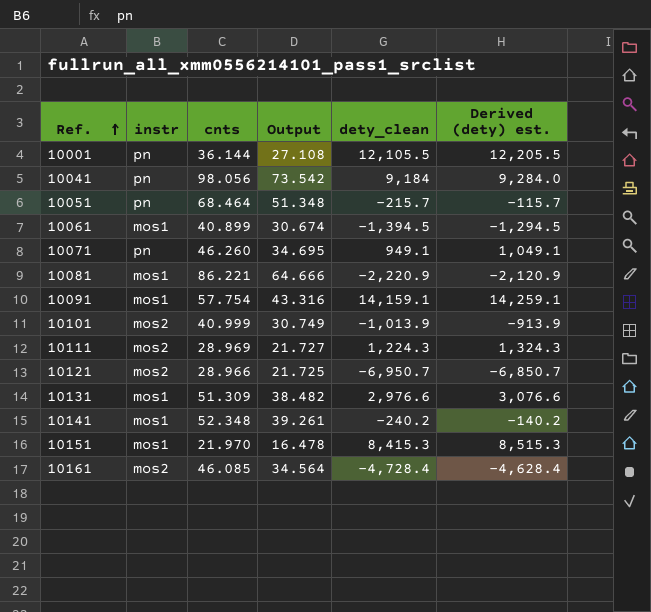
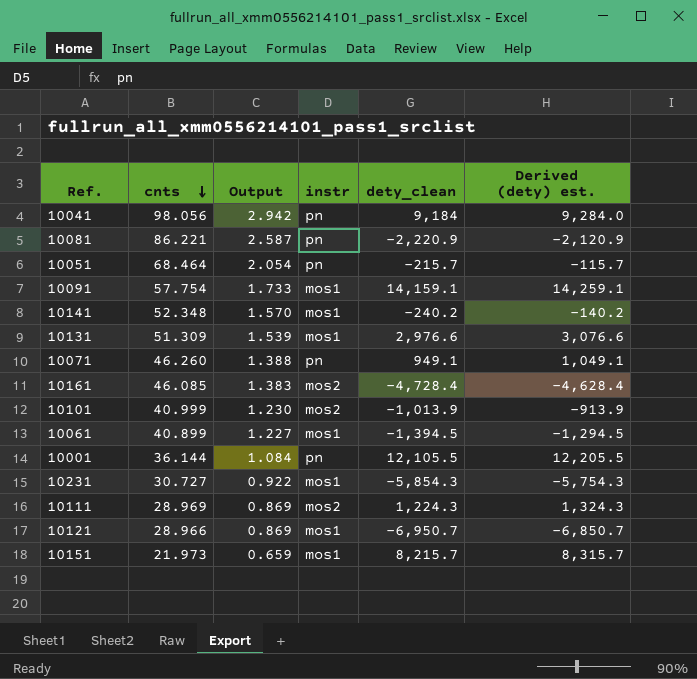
row order: Ref. ascending -> cnts descending
column Output | formula: [cnts] * 0.75 -> [cnts] * 0.03
column instr | position: 2 -> 4
10081 | instr: mos1 -> pn
row 10231: none -> 30.727 | 0.922 | mos1 | -5,854.3 | -5,754.3
10121 | instr: mos2 -> mos1
10151 | cnts: 21.970 -> 21.973
10151 | dety_clean: 8,415.3 -> 8,215.7
10151 | Derived (dety) est.: 8,515.3 -> 8,315.7

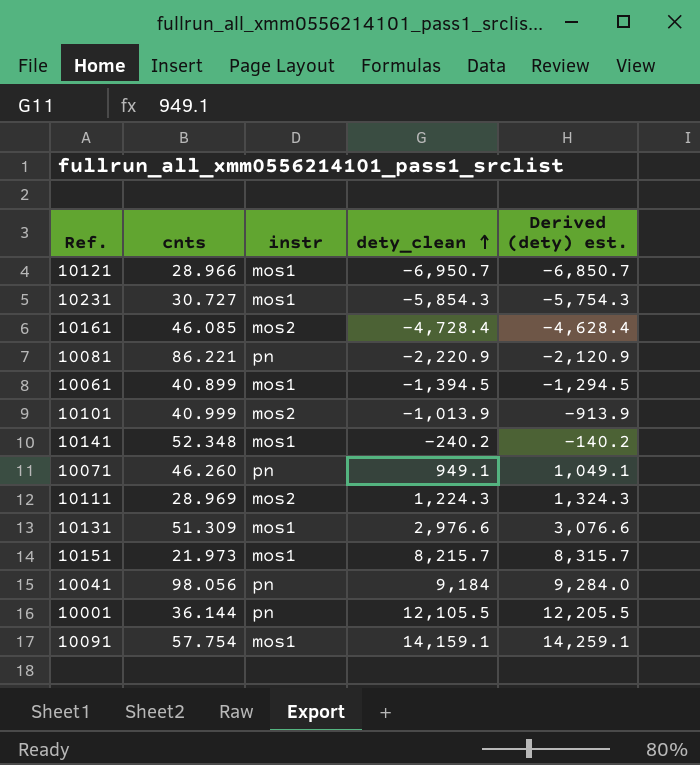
row order: cnts descending -> dety_clean ascending
column Output | formula: [cnts] * 0.03 -> none
row 10051: 68.464 | 2.054 | pn | -215.7 | -115.7 -> none

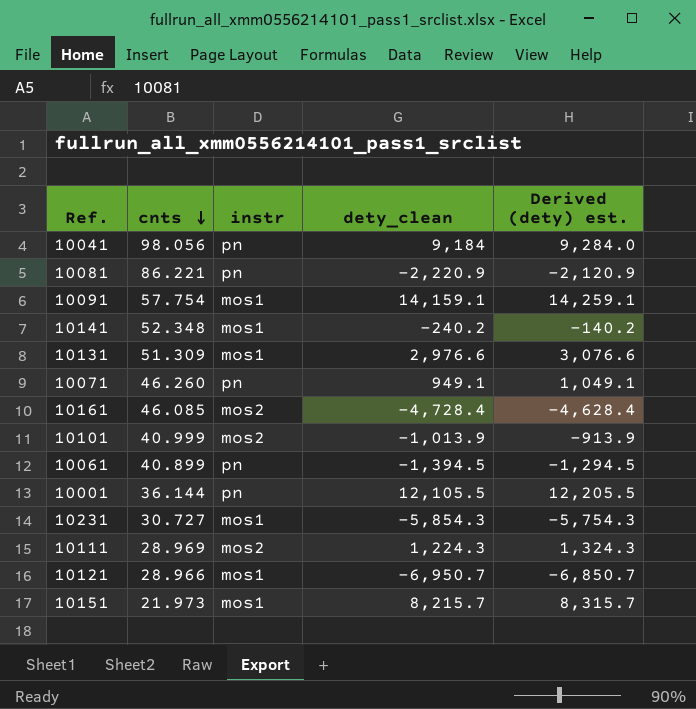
row order: dety_clean ascending -> cnts descending
10061 | instr: mos1 -> pn

